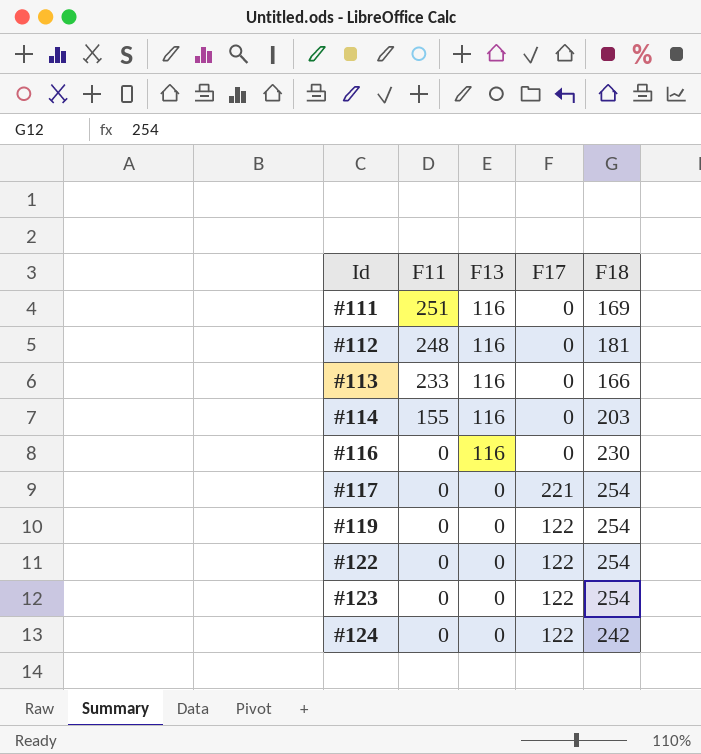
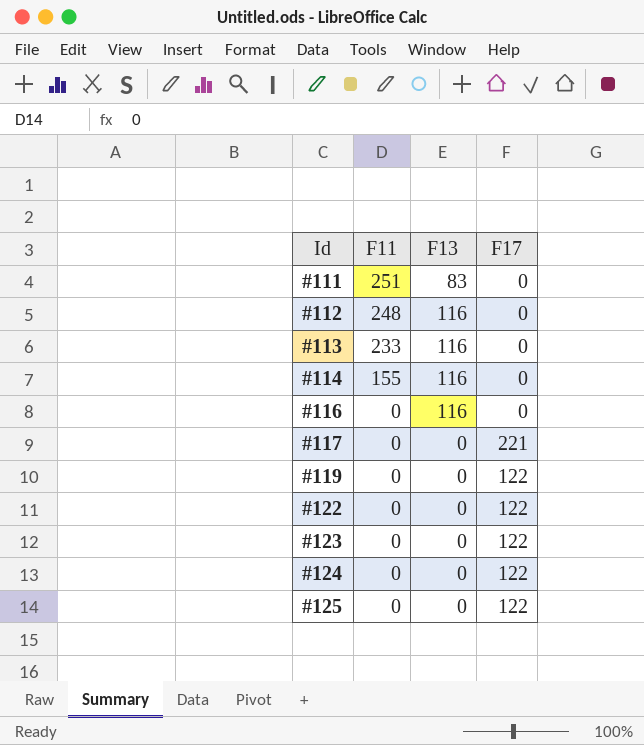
column F18 | position: 5 -> none
#111 | F13: 116 -> 83
row #125: none -> 0 | 0 | 122

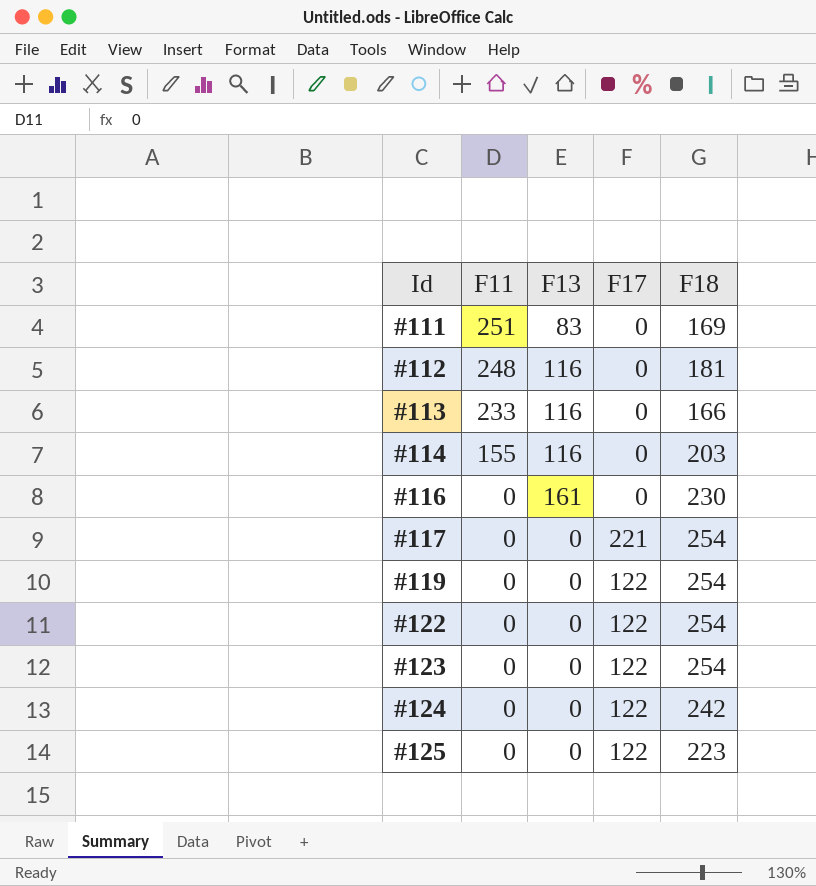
column F18 | position: none -> 5
#116 | F13: 116 -> 161

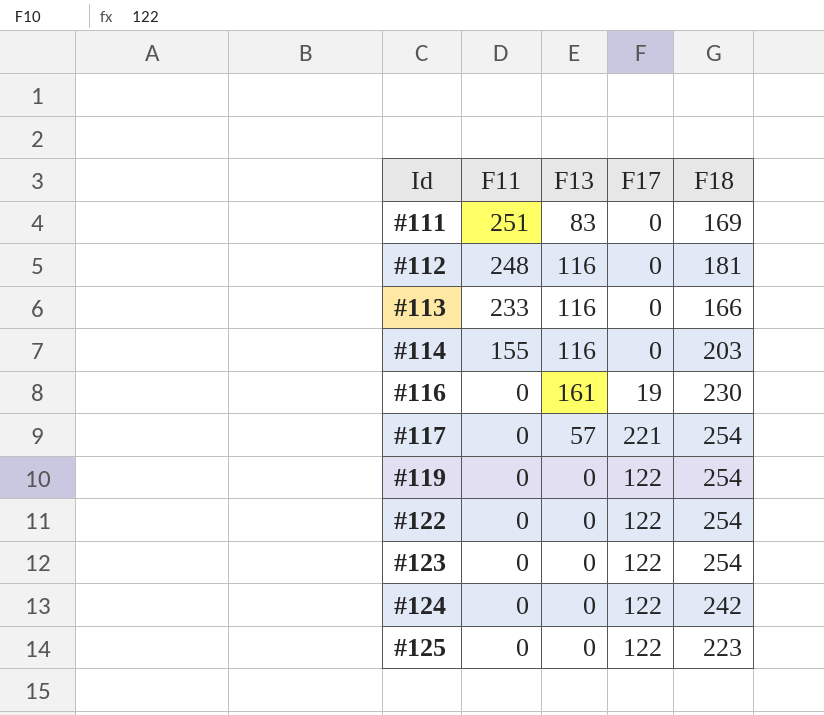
#116 | F17: 0 -> 19
#117 | F13: 0 -> 57

